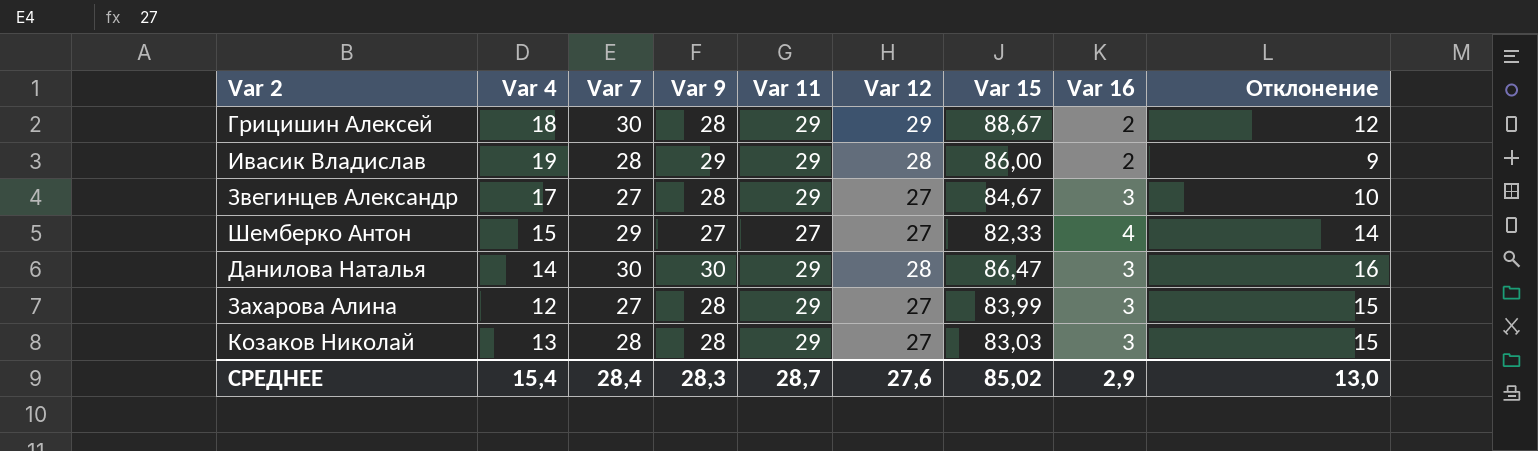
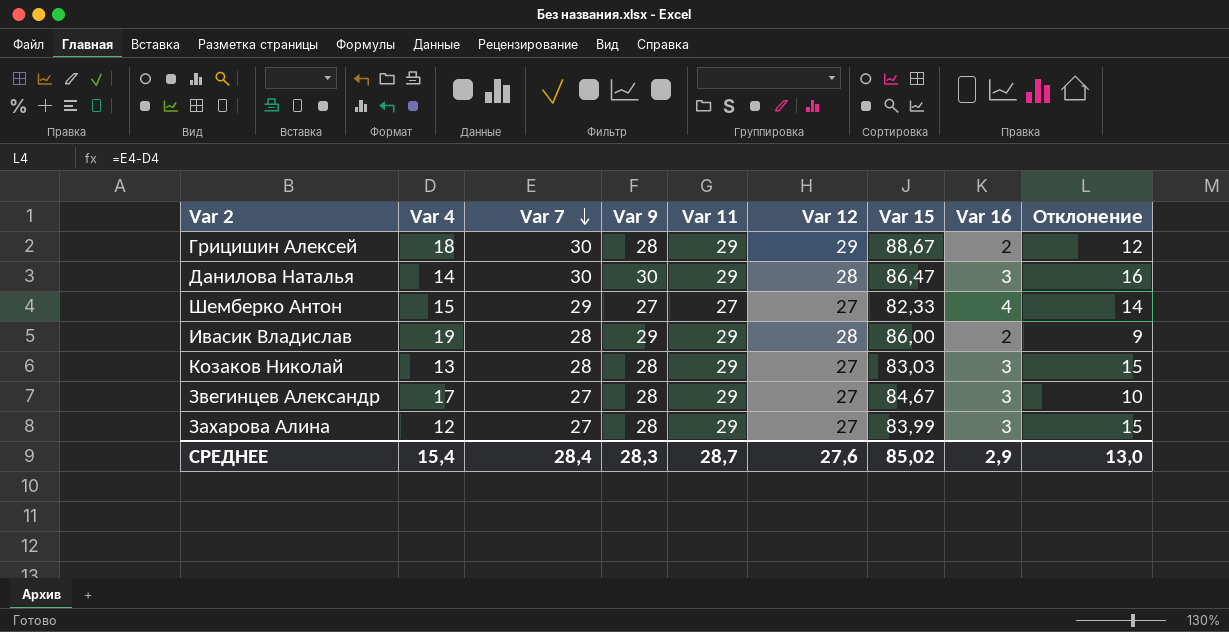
row order: none -> Var 7 descending

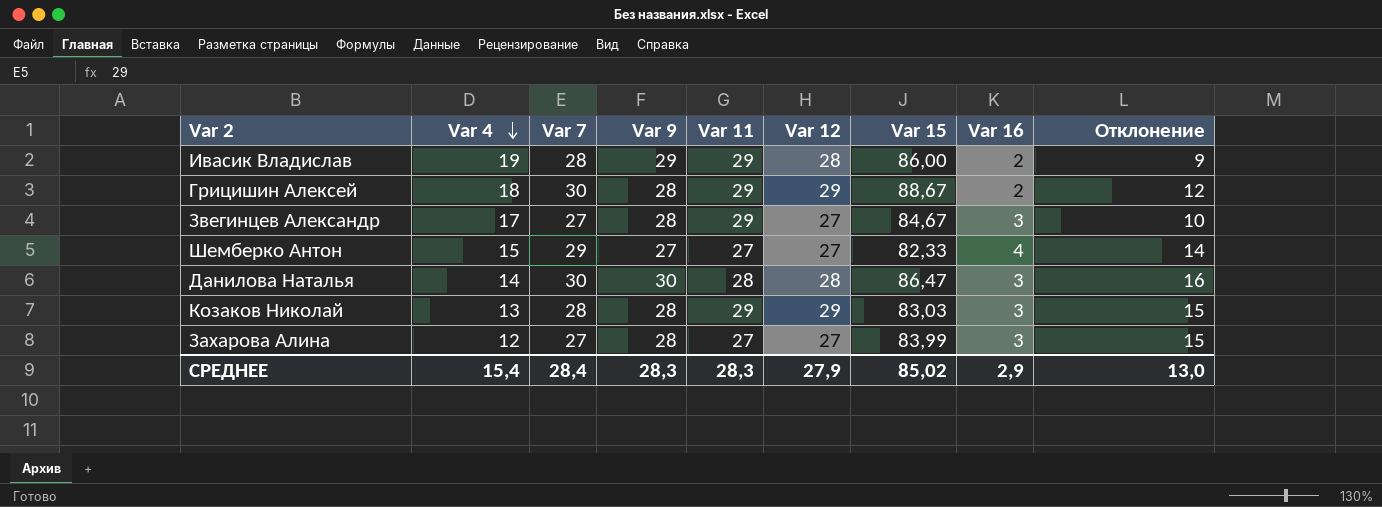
row order: Var 7 descending -> Var 4 descending
Данилова Наталья | Var 11: 29 -> 28
Козаков Николай | Var 12: 27 -> 29
Захарова Алина | Var 11: 29 -> 27
СРЕДНЕЕ | Var 11: 28,7 -> 28,3
СРЕДНЕЕ | Var 12: 27,6 -> 27,9

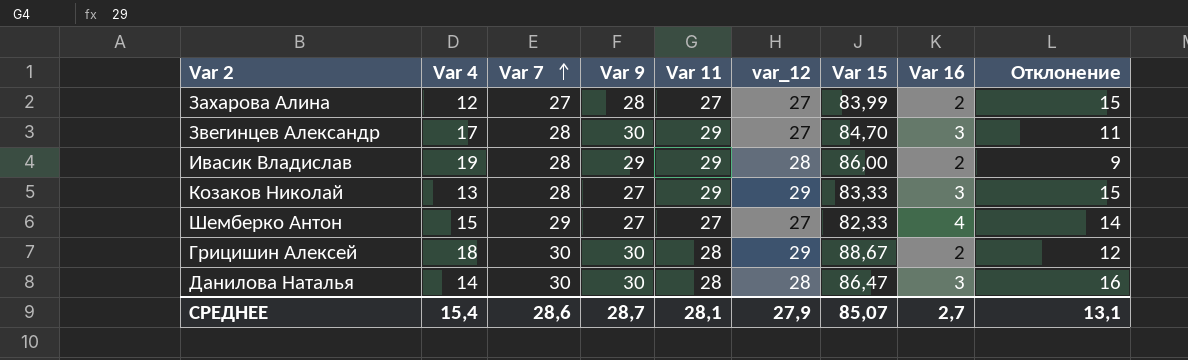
row order: Var 4 descending -> Var 7 ascending
column name: Var 12 -> var_12
Захарова Алина | Var 16: 3 -> 2
Звегинцев Александр | Var 7: 27 -> 28
Звегинцев Александр | Var 9: 28 -> 30
Звегинцев Александр | Var 15: 84,67 -> 84,70
Звегинцев Александр | Отклонение: 10 -> 11
Козаков Николай | Var 9: 28 -> 27
Козаков Николай | Var 15: 83,03 -> 83,33
Грицишин Алексей | Var 9: 28 -> 30
Грицишин Алексей | Var 11: 29 -> 28
СРЕДНЕЕ | Var 7: 28,4 -> 28,6
СРЕДНЕЕ | Var 9: 28,3 -> 28,7
СРЕДНЕЕ | Var 11: 28,3 -> 28,1
СРЕДНЕЕ | Var 15: 85,02 -> 85,07
СРЕДНЕЕ | Var 16: 2,9 -> 2,7
СРЕДНЕЕ | Отклонение: 13,0 -> 13,1

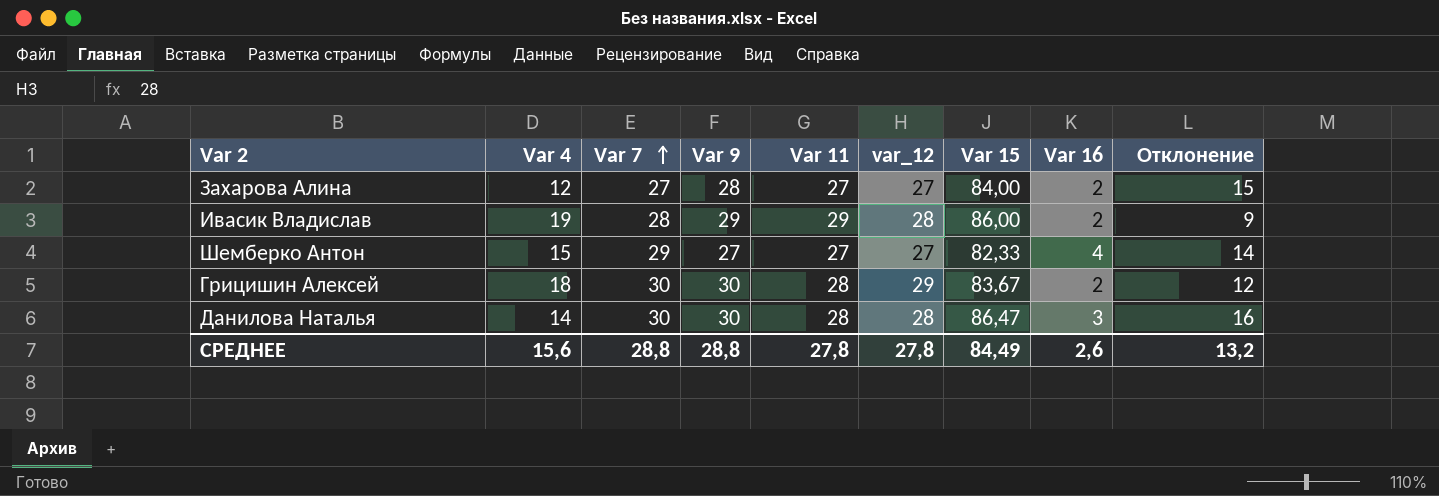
row Звегинцев Александр: 17 | 28 | 30 | 29 | 27 | 84,70 | 3 | 11 -> none
row Козаков Николай: 13 | 28 | 27 | 29 | 29 | 83,33 | 3 | 15 -> none
Захарова Алина | Var 15: 83,99 -> 84,00
Грицишин Алексей | Var 15: 88,67 -> 83,67
СРЕДНЕЕ | Var 4: 15,4 -> 15,6
СРЕДНЕЕ | Var 7: 28,6 -> 28,8
СРЕДНЕЕ | Var 9: 28,7 -> 28,8
СРЕДНЕЕ | Var 11: 28,1 -> 27,8
СРЕДНЕЕ | var_12: 27,9 -> 27,8
СРЕДНЕЕ | Var 15: 85,07 -> 84,49
СРЕДНЕЕ | Var 16: 2,7 -> 2,6
СРЕДНЕЕ | Отклонение: 13,1 -> 13,2

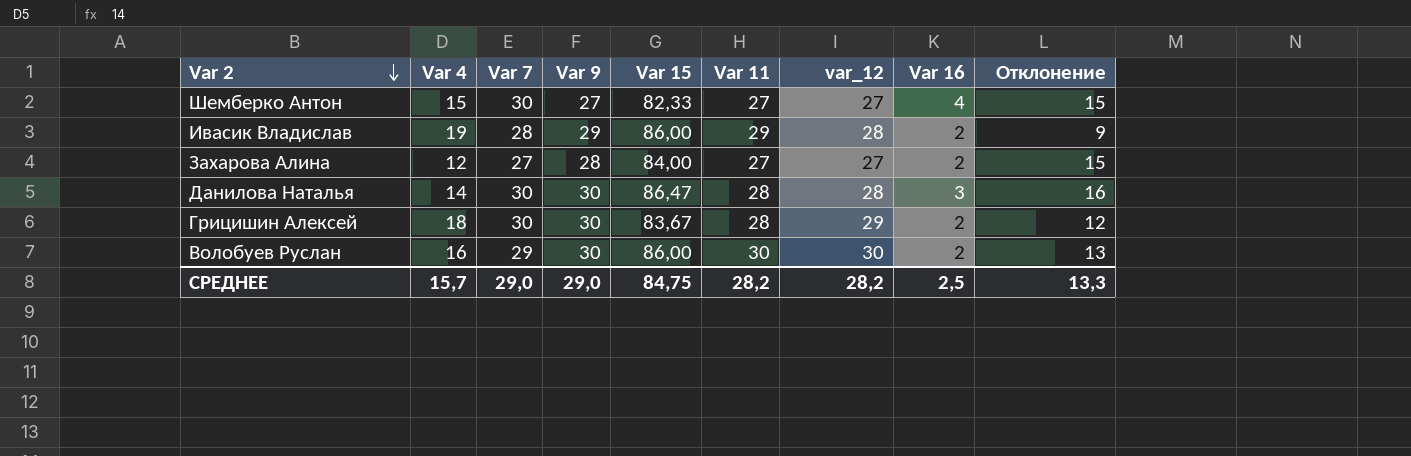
row order: Var 7 ascending -> Var 2 descending
column Var 15 | position: 7 -> 5
Шемберко Антон | Var 7: 29 -> 30
Шемберко Антон | Отклонение: 14 -> 15
row Волобуев Руслан: none -> 16 | 29 | 30 | 86,00 | 30 | 30 | 2 | 13
СРЕДНЕЕ | Var 4: 15,6 -> 15,7
СРЕДНЕЕ | Var 7: 28,8 -> 29,0
СРЕДНЕЕ | Var 9: 28,8 -> 29,0
СРЕДНЕЕ | Var 15: 84,49 -> 84,75
СРЕДНЕЕ | Var 11: 27,8 -> 28,2
СРЕДНЕЕ | var_12: 27,8 -> 28,2
СРЕДНЕЕ | Var 16: 2,6 -> 2,5
СРЕДНЕЕ | Отклонение: 13,2 -> 13,3

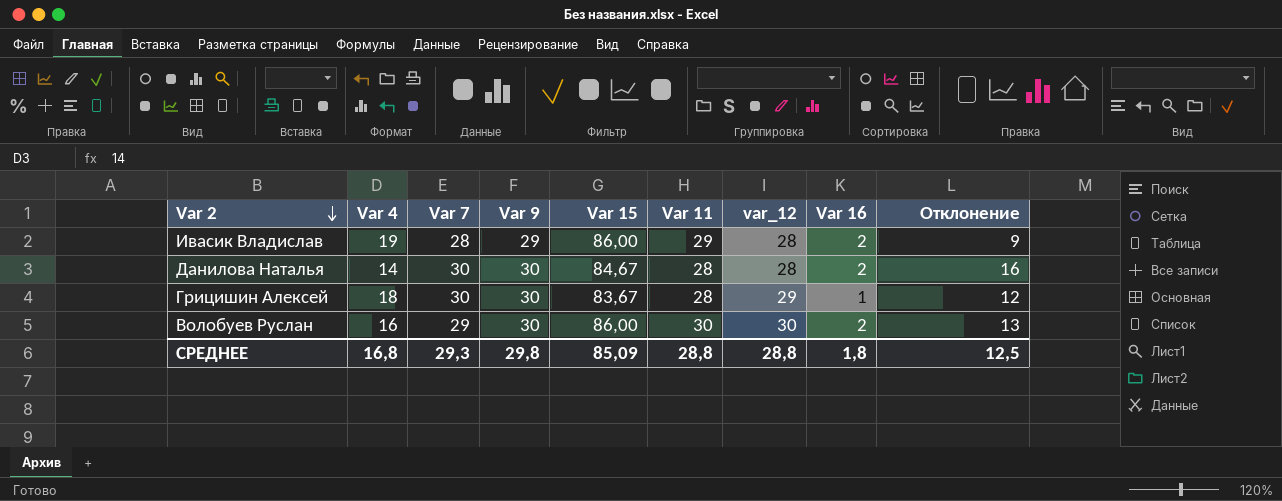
row Шемберко Антон: 15 | 30 | 27 | 82,33 | 27 | 27 | 4 | 15 -> none
row Захарова Алина: 12 | 27 | 28 | 84,00 | 27 | 27 | 2 | 15 -> none
Данилова Наталья | Var 15: 86,47 -> 84,67
Данилова Наталья | Var 16: 3 -> 2
Грицишин Алексей | Var 16: 2 -> 1
СРЕДНЕЕ | Var 4: 15,7 -> 16,8
СРЕДНЕЕ | Var 7: 29,0 -> 29,3
СРЕДНЕЕ | Var 9: 29,0 -> 29,8
СРЕДНЕЕ | Var 15: 84,75 -> 85,09
СРЕДНЕЕ | Var 11: 28,2 -> 28,8
СРЕДНЕЕ | var_12: 28,2 -> 28,8
СРЕДНЕЕ | Var 16: 2,5 -> 1,8
СРЕДНЕЕ | Отклонение: 13,3 -> 12,5

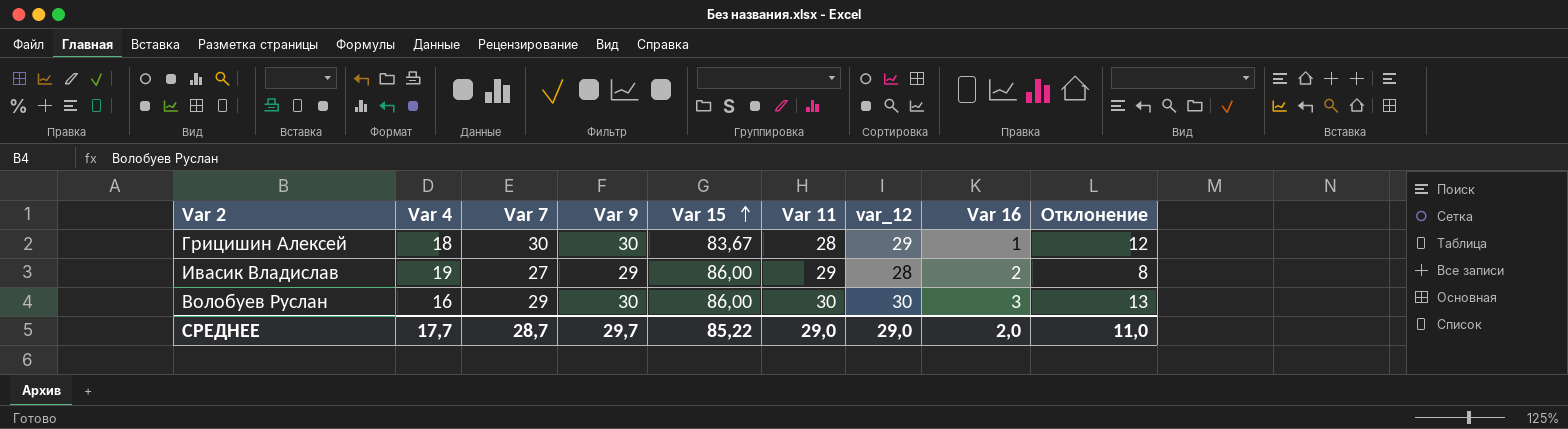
row order: Var 2 descending -> Var 15 ascending
row Данилова Наталья: 14 | 30 | 30 | 84,67 | 28 | 28 | 2 | 16 -> none
Ивасик Владислав | Var 7: 28 -> 27
Ивасик Владислав | Отклонение: 9 -> 8
Волобуев Руслан | Var 16: 2 -> 3
СРЕДНЕЕ | Var 4: 16,8 -> 17,7
СРЕДНЕЕ | Var 7: 29,3 -> 28,7
СРЕДНЕЕ | Var 9: 29,8 -> 29,7
СРЕДНЕЕ | Var 15: 85,09 -> 85,22
СРЕДНЕЕ | Var 11: 28,8 -> 29,0
СРЕДНЕЕ | var_12: 28,8 -> 29,0
СРЕДНЕЕ | Var 16: 1,8 -> 2,0
СРЕДНЕЕ | Отклонение: 12,5 -> 11,0

